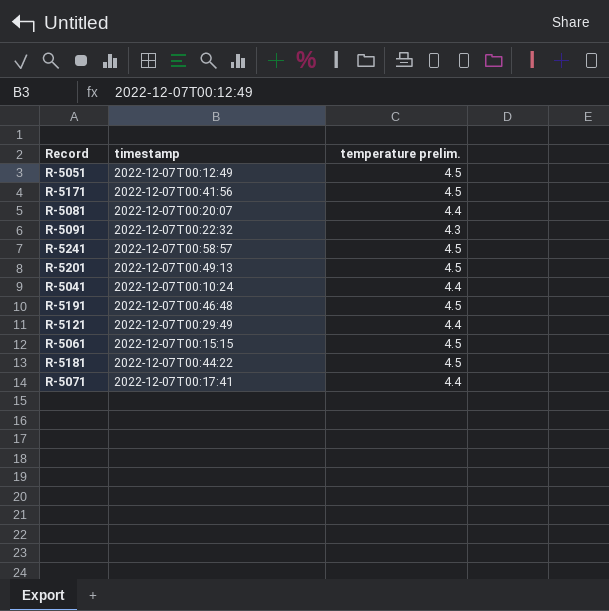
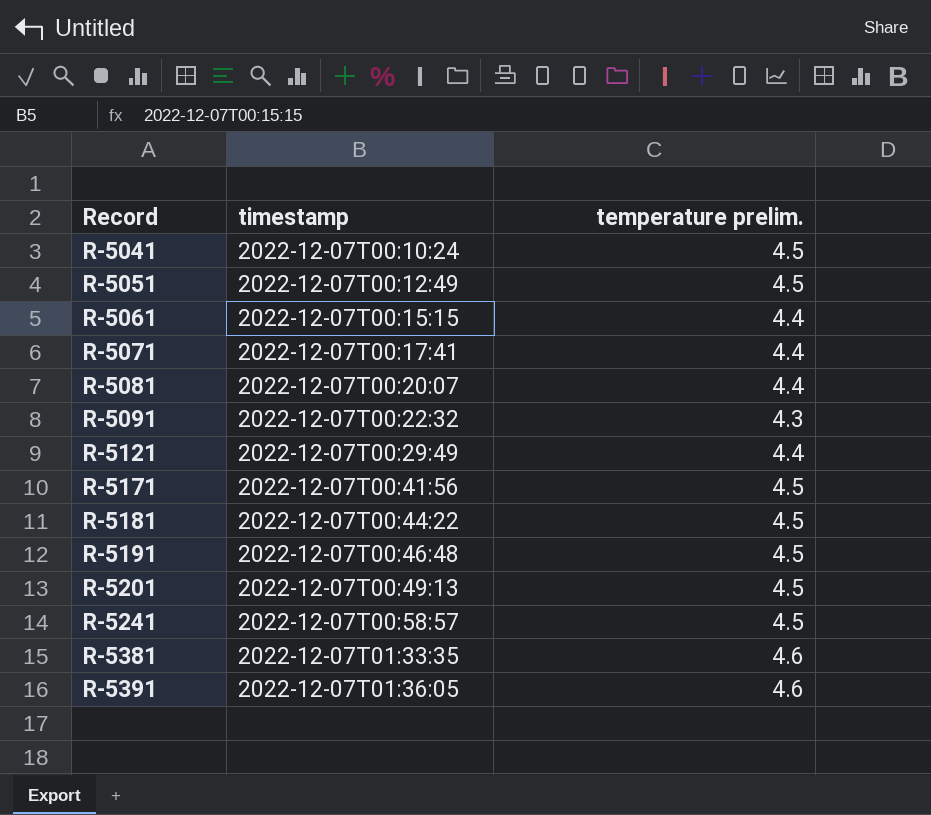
row order: none -> Record ascending
R-5041 | temperature prelim.: 4.4 -> 4.5
R-5061 | temperature prelim.: 4.5 -> 4.4
row R-5381: none -> 2022-12-07T01:33:35 | 4.6
row R-5391: none -> 2022-12-07T01:36:05 | 4.6

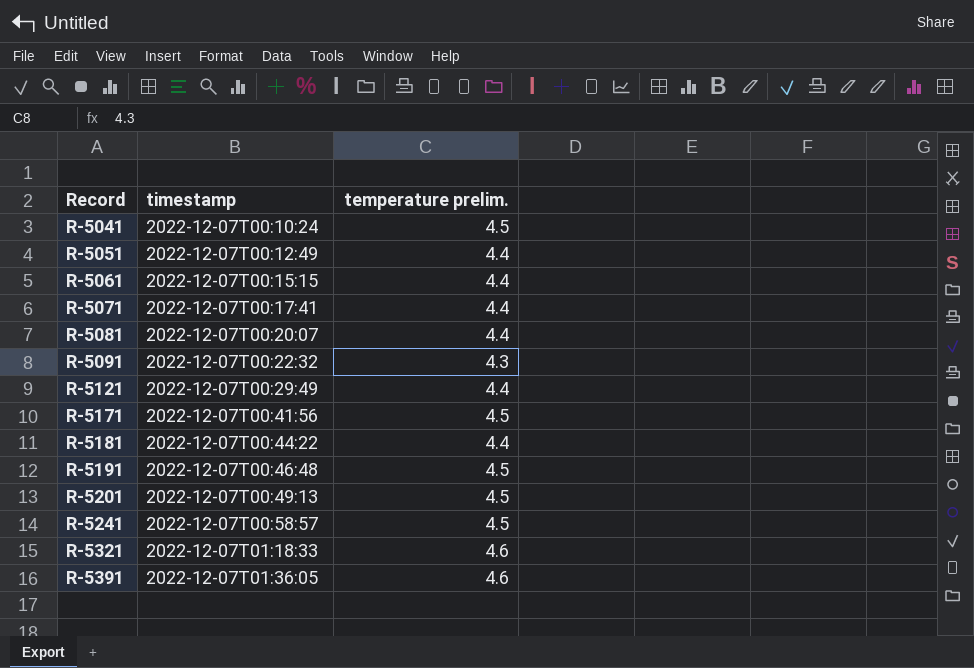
row R-5381: 2022-12-07T01:33:35 | 4.6 -> none
R-5051 | temperature prelim.: 4.5 -> 4.4
R-5181 | temperature prelim.: 4.5 -> 4.4
row R-5321: none -> 2022-12-07T01:18:33 | 4.6

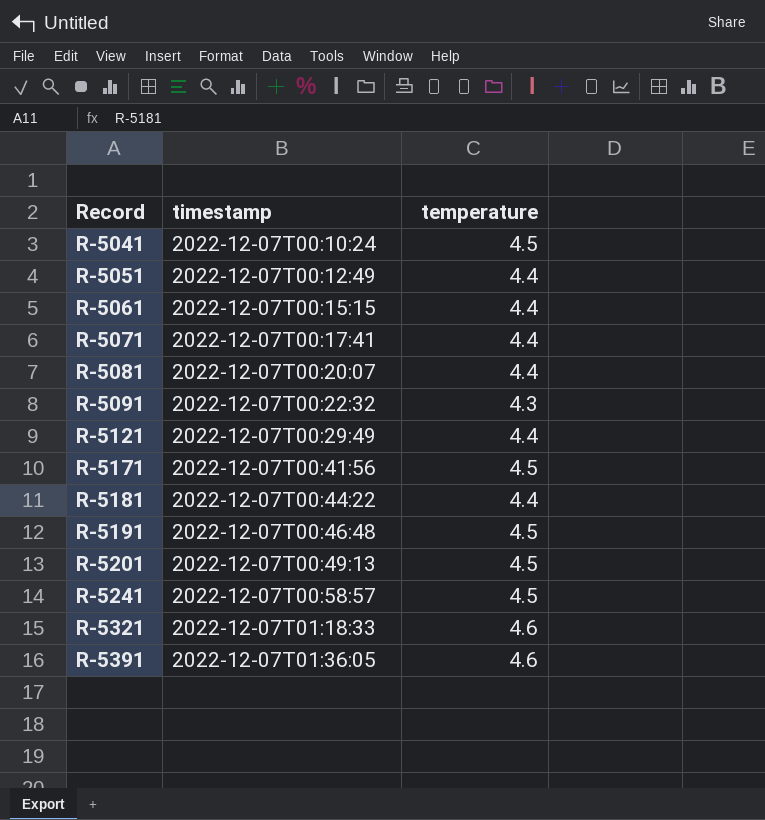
column name: temperature prelim. -> temperature

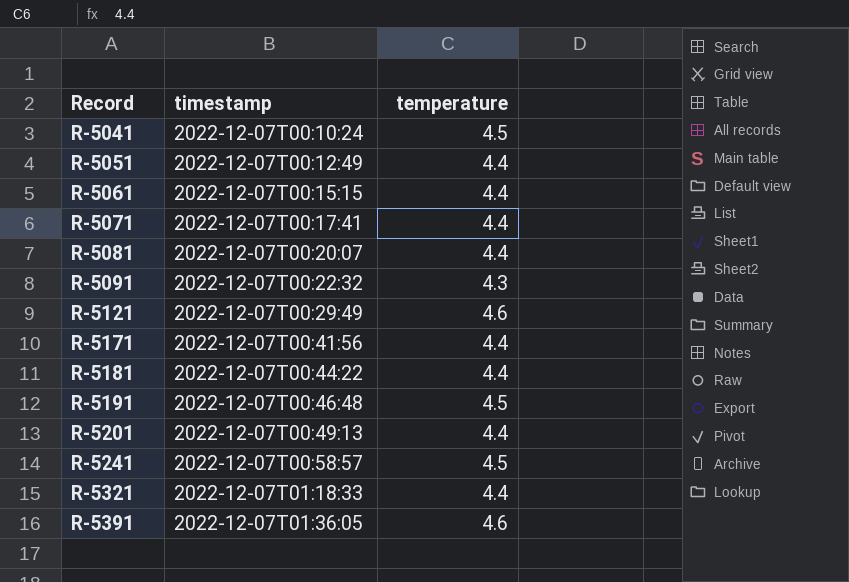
R-5121 | temperature: 4.4 -> 4.6
R-5171 | temperature: 4.5 -> 4.4
R-5201 | temperature: 4.5 -> 4.4
R-5321 | temperature: 4.6 -> 4.4

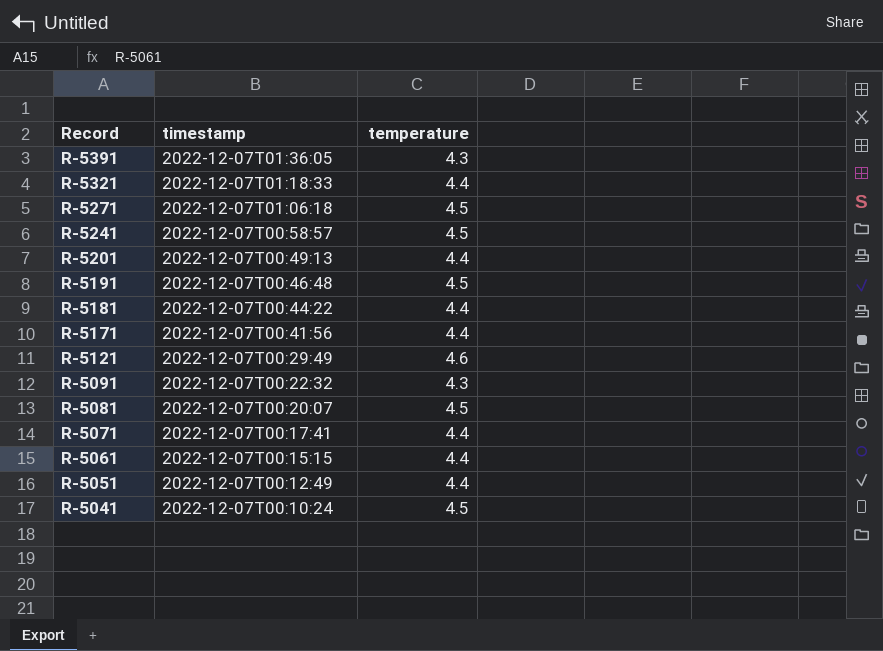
row order: Record ascending -> Record descending
R-5391 | temperature: 4.6 -> 4.3
row R-5271: none -> 2022-12-07T01:06:18 | 4.5
R-5081 | temperature: 4.4 -> 4.5

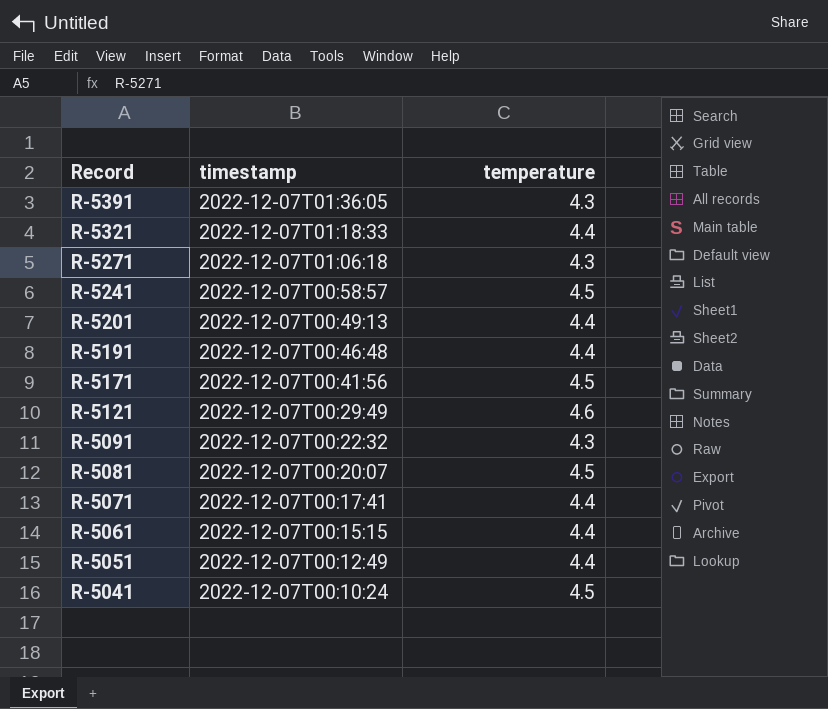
row R-5181: 2022-12-07T00:44:22 | 4.4 -> none
R-5271 | temperature: 4.5 -> 4.3
R-5191 | temperature: 4.5 -> 4.4
R-5171 | temperature: 4.4 -> 4.5

